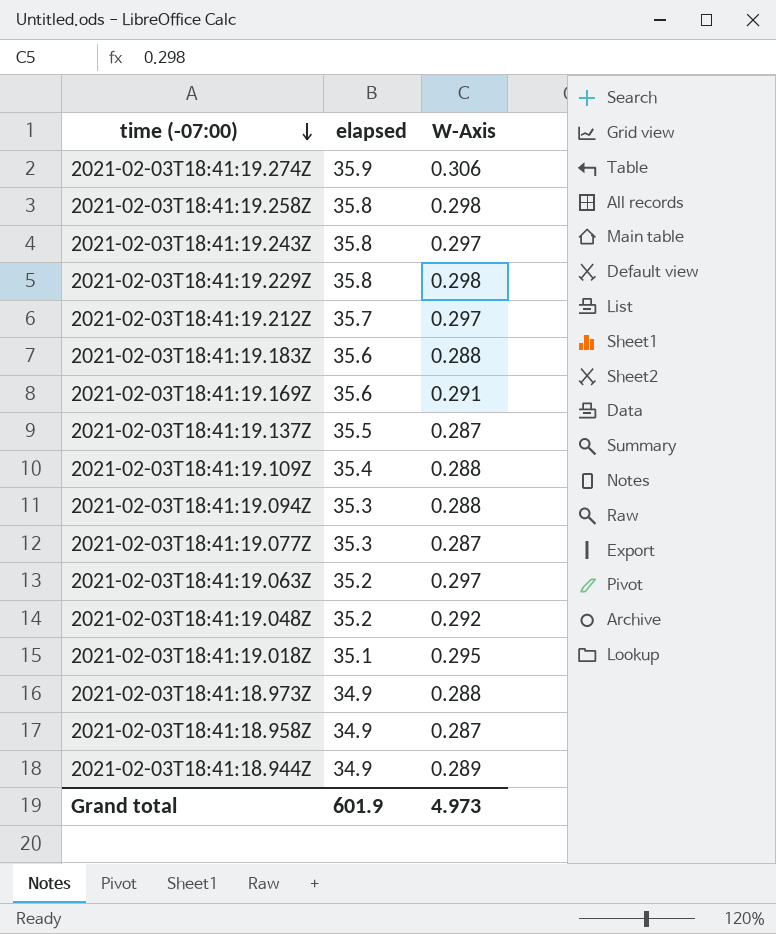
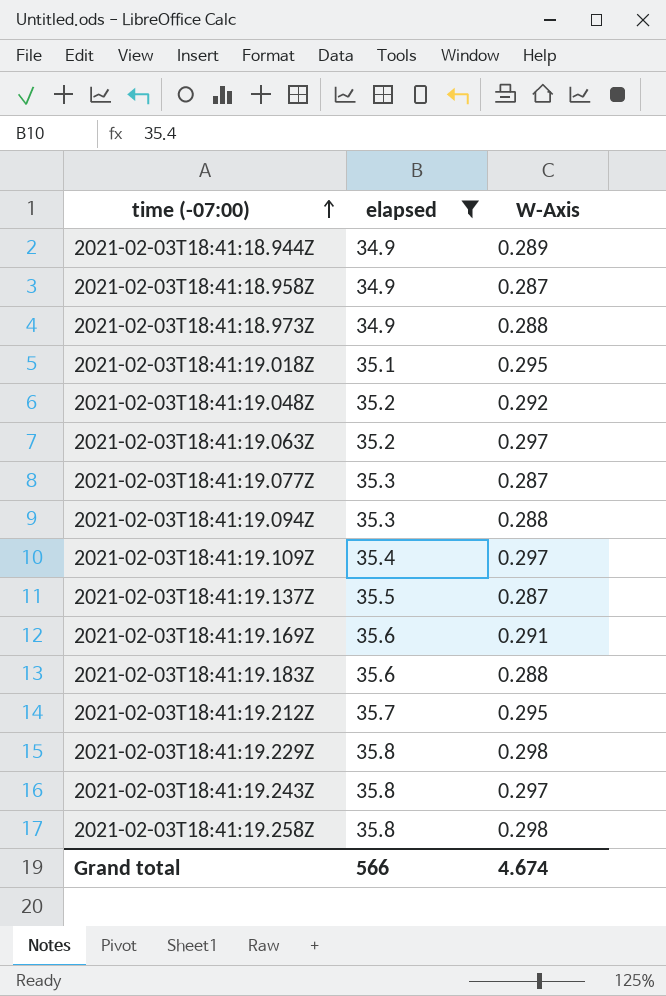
filter: none -> elapsed != 35.9
row order: time (-07:00) descending -> time (-07:00) ascending
2021-02-03T18:41:19.109Z | W-Axis: 0.288 -> 0.297
2021-02-03T18:41:19.212Z | W-Axis: 0.297 -> 0.295
Grand total | elapsed: 601.9 -> 566
Grand total | W-Axis: 4.973 -> 4.674

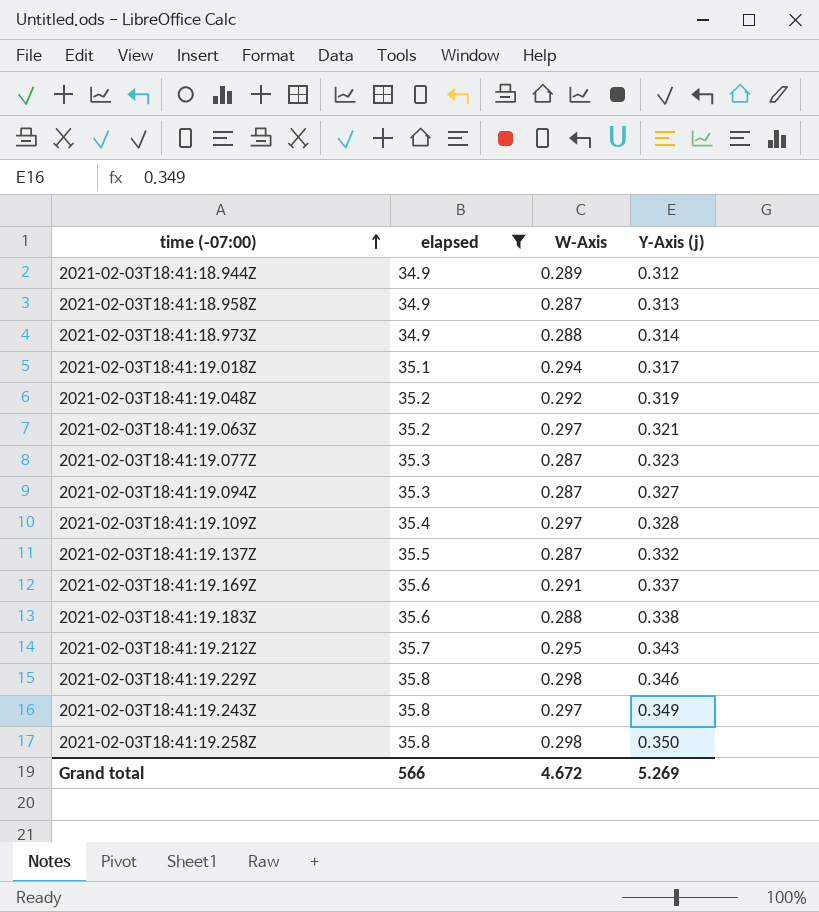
column Y-Axis (j) | position: none -> 4
2021-02-03T18:41:19.018Z | W-Axis: 0.295 -> 0.294
2021-02-03T18:41:19.094Z | W-Axis: 0.288 -> 0.287
Grand total | W-Axis: 4.674 -> 4.672

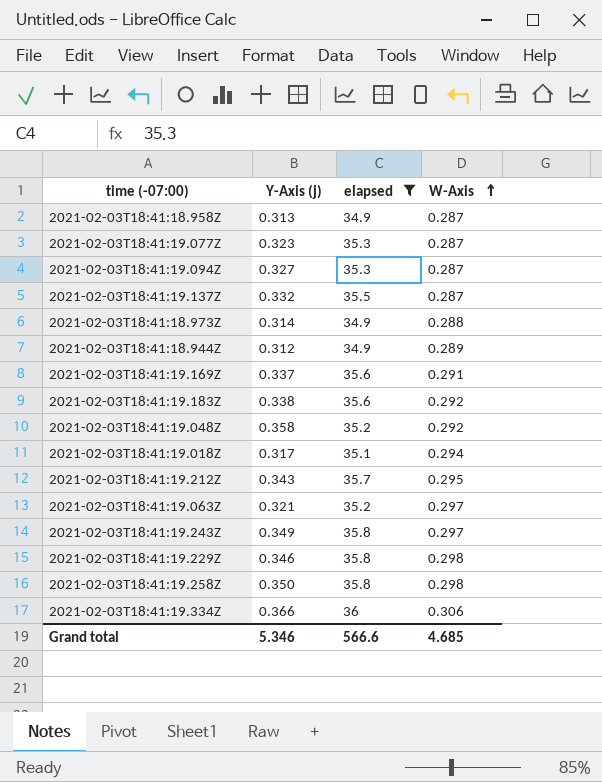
row order: time (-07:00) ascending -> W-Axis ascending
column Y-Axis (j) | position: 4 -> 2
row 2021-02-03T18:41:19.109Z: 35.4 | 0.297 | 0.328 -> none
2021-02-03T18:41:19.183Z | W-Axis: 0.288 -> 0.292
2021-02-03T18:41:19.048Z | Y-Axis (j): 0.319 -> 0.358
row 2021-02-03T18:41:19.334Z: none -> 0.366 | 36 | 0.306
Grand total | Y-Axis (j): 5.269 -> 5.346
Grand total | elapsed: 566 -> 566.6
Grand total | W-Axis: 4.672 -> 4.685

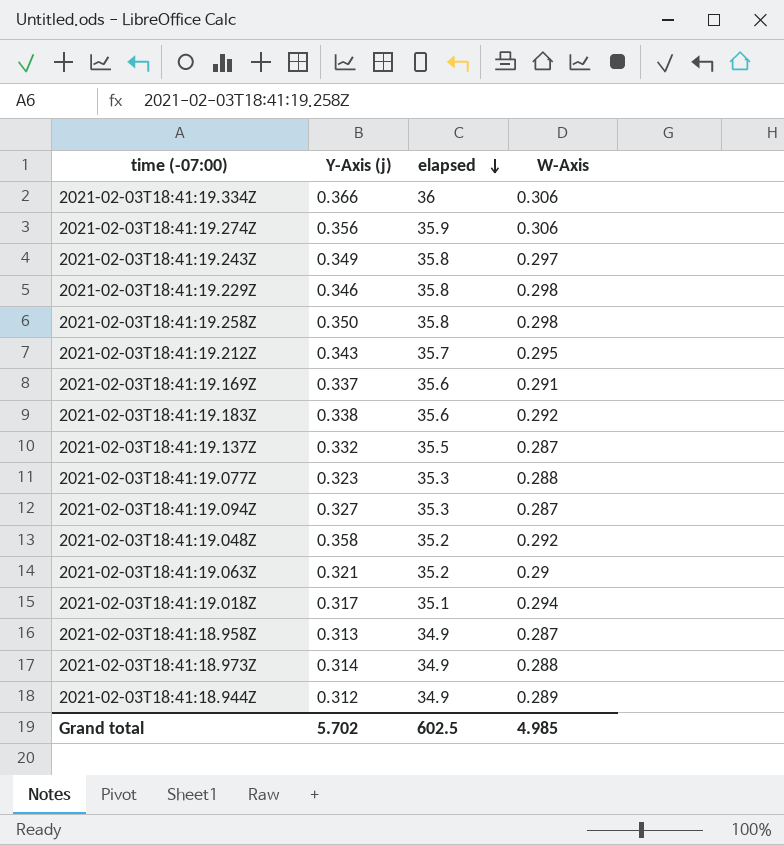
filter: elapsed != 35.9 -> none
row order: W-Axis ascending -> elapsed descending
2021-02-03T18:41:19.077Z | W-Axis: 0.287 -> 0.288
2021-02-03T18:41:19.063Z | W-Axis: 0.297 -> 0.29
Grand total | Y-Axis (j): 5.346 -> 5.702
Grand total | elapsed: 566.6 -> 602.5
Grand total | W-Axis: 4.685 -> 4.985

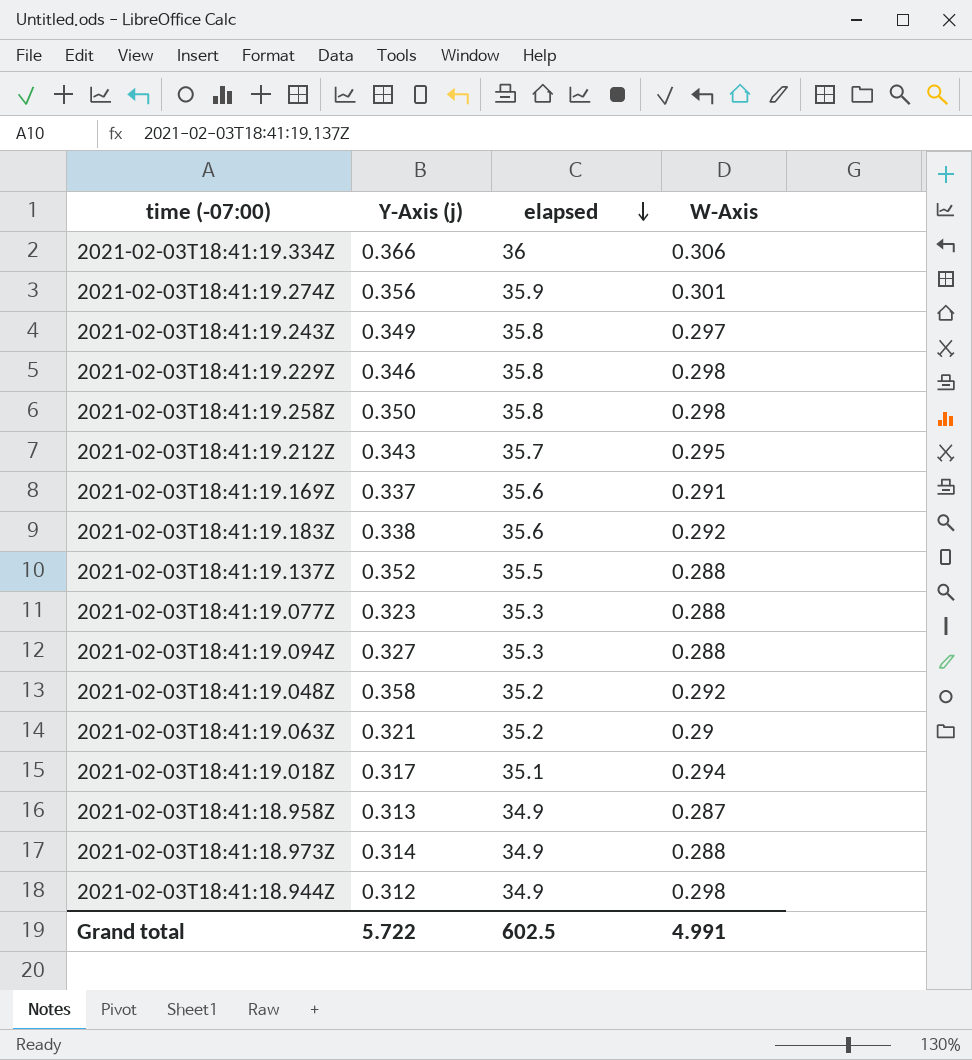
2021-02-03T18:41:19.274Z | W-Axis: 0.306 -> 0.301
2021-02-03T18:41:19.137Z | Y-Axis (j): 0.332 -> 0.352
2021-02-03T18:41:19.137Z | W-Axis: 0.287 -> 0.288
2021-02-03T18:41:19.094Z | W-Axis: 0.287 -> 0.288
2021-02-03T18:41:18.944Z | W-Axis: 0.289 -> 0.298
Grand total | Y-Axis (j): 5.702 -> 5.722
Grand total | W-Axis: 4.985 -> 4.991

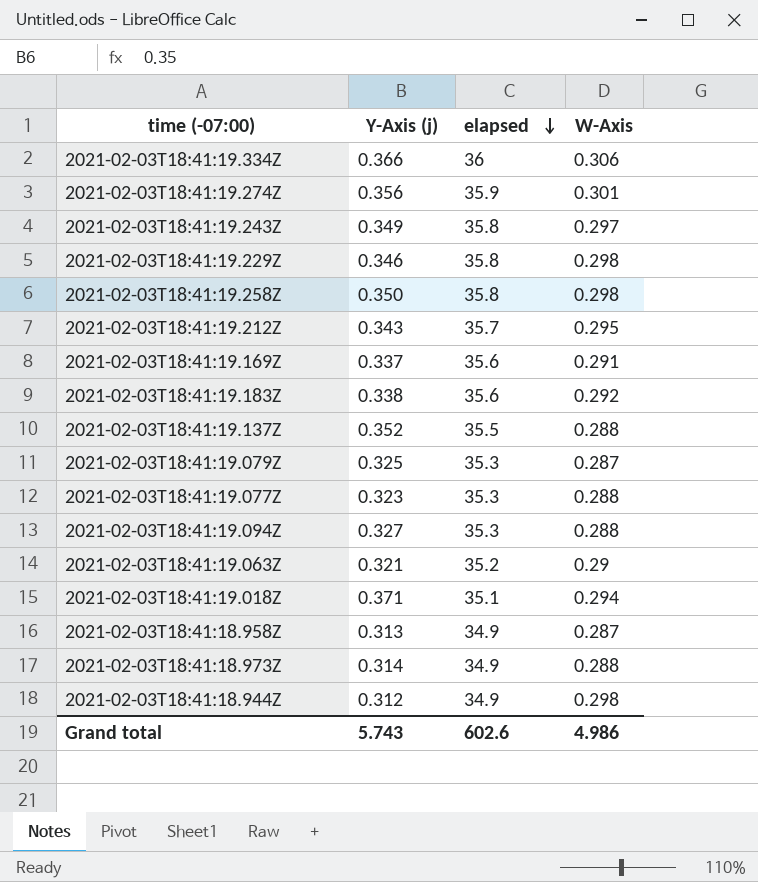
row 2021-02-03T18:41:19.048Z: 0.358 | 35.2 | 0.292 -> none
row 2021-02-03T18:41:19.079Z: none -> 0.325 | 35.3 | 0.287
2021-02-03T18:41:19.018Z | Y-Axis (j): 0.317 -> 0.371
Grand total | Y-Axis (j): 5.722 -> 5.743
Grand total | elapsed: 602.5 -> 602.6
Grand total | W-Axis: 4.991 -> 4.986

